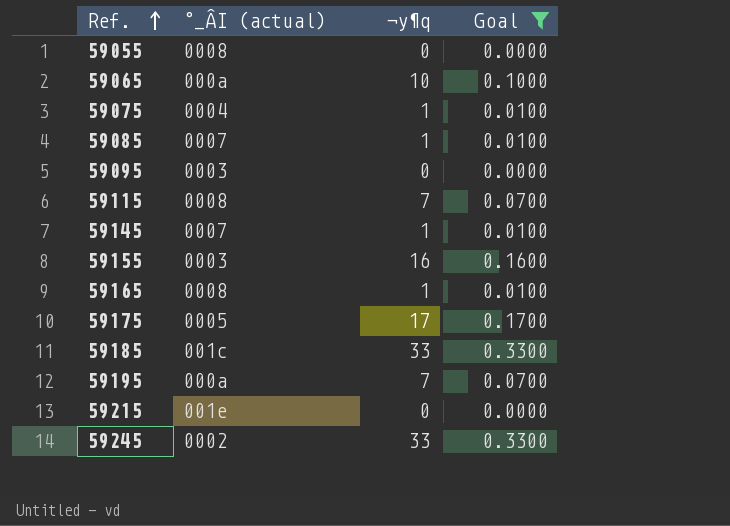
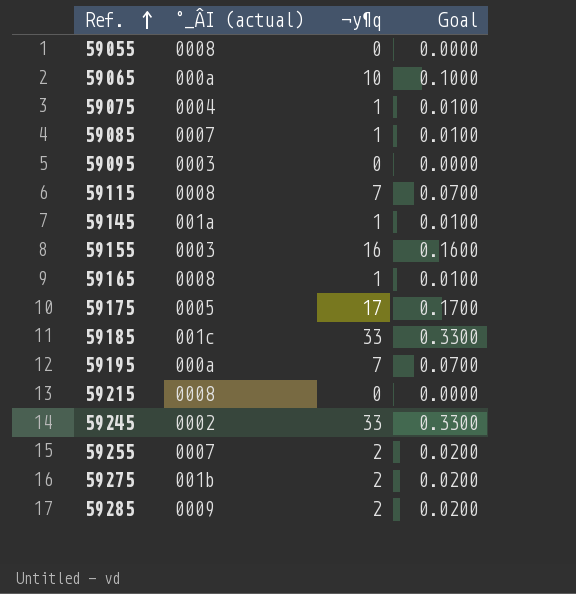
filter: Goal != 0.0200 -> none
59145 | °_ÂI (actual): 0007 -> 001a
59215 | °_ÂI (actual): 001e -> 0008

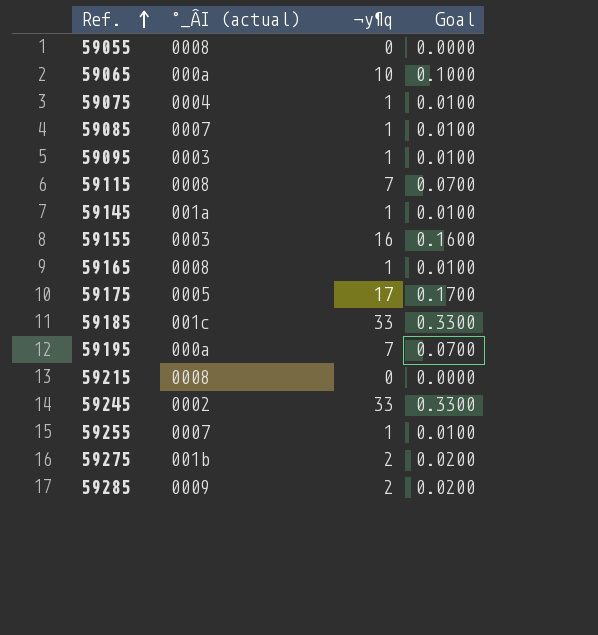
59095 | ¬y¶q: 0 -> 1
59095 | Goal: 0.0000 -> 0.0100
59255 | ¬y¶q: 2 -> 1
59255 | Goal: 0.0200 -> 0.0100

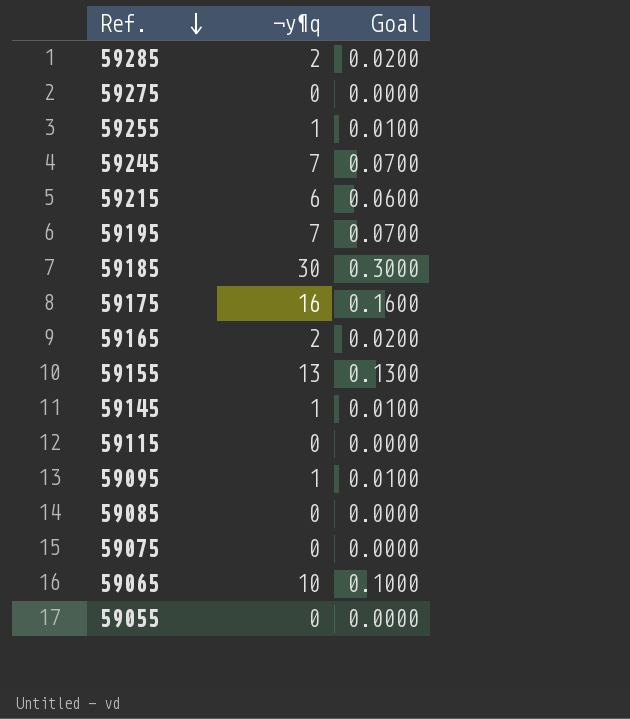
row order: Ref. ascending -> Ref. descending
column °_ÂI (actual) | position: 2 -> none
59275 | ¬y¶q: 2 -> 0
59275 | Goal: 0.0200 -> 0.0000
59245 | ¬y¶q: 33 -> 7
59245 | Goal: 0.3300 -> 0.0700
59215 | ¬y¶q: 0 -> 6
59215 | Goal: 0.0000 -> 0.0600
59185 | ¬y¶q: 33 -> 30
59185 | Goal: 0.3300 -> 0.3000
59175 | ¬y¶q: 17 -> 16
59175 | Goal: 0.1700 -> 0.1600
59165 | ¬y¶q: 1 -> 2
59165 | Goal: 0.0100 -> 0.0200
59155 | ¬y¶q: 16 -> 13
59155 | Goal: 0.1600 -> 0.1300
59115 | ¬y¶q: 7 -> 0
59115 | Goal: 0.0700 -> 0.0000
59085 | ¬y¶q: 1 -> 0
59085 | Goal: 0.0100 -> 0.0000
59075 | ¬y¶q: 1 -> 0
59075 | Goal: 0.0100 -> 0.0000

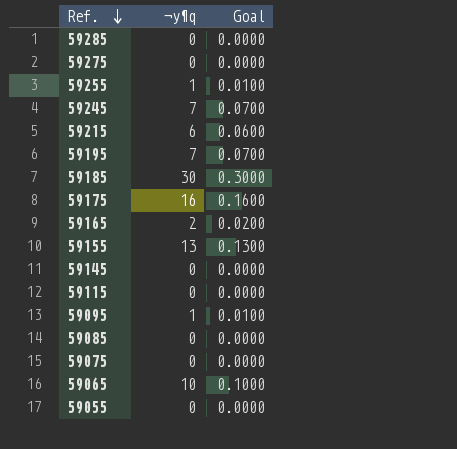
59285 | ¬y¶q: 2 -> 0
59285 | Goal: 0.0200 -> 0.0000
59145 | ¬y¶q: 1 -> 0
59145 | Goal: 0.0100 -> 0.0000

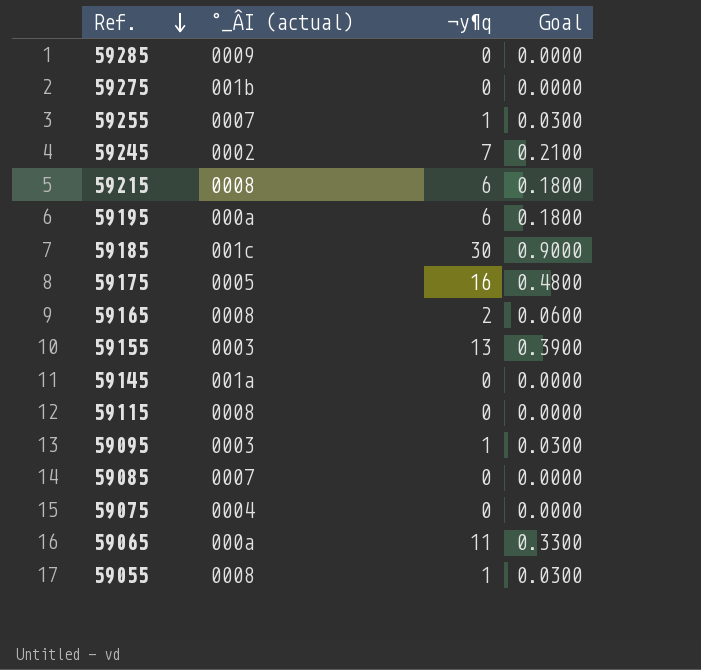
column °_ÂI (actual) | position: none -> 2
column Goal | formula: [¬y¶q] * 0.01 -> [¬y¶q] * 0.03
59195 | ¬y¶q: 7 -> 6
59065 | ¬y¶q: 10 -> 11
59055 | ¬y¶q: 0 -> 1

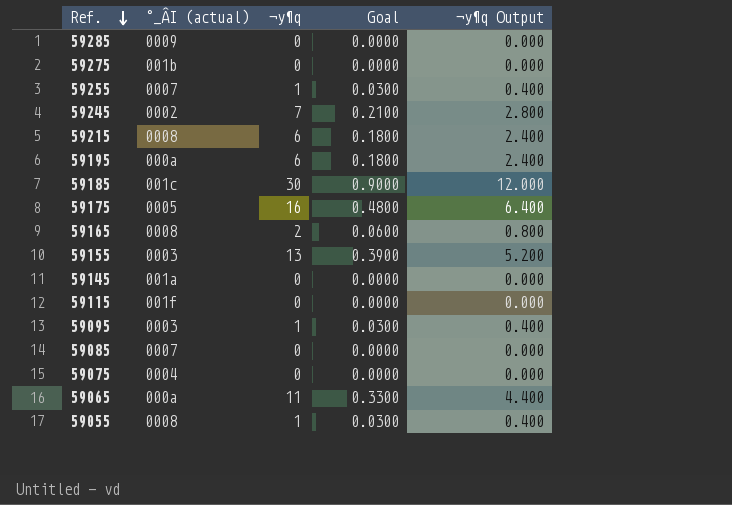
column ¬y¶q Output | formula: none -> [¬y¶q] * 0.4
59115 | °_ÂI (actual): 0008 -> 001f

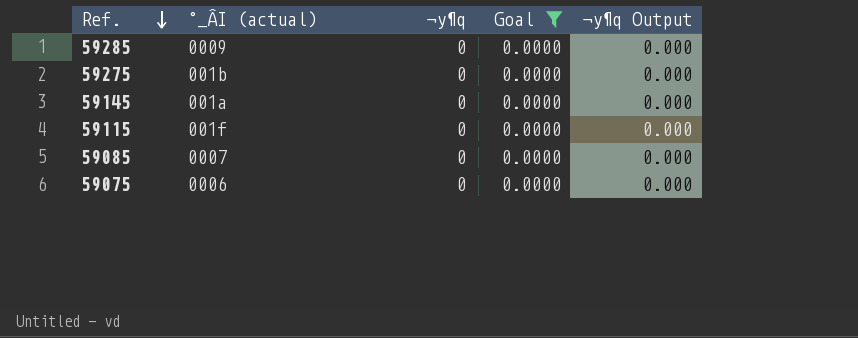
filter: none -> Goal = 0.0000
59075 | °_ÂI (actual): 0004 -> 0006

